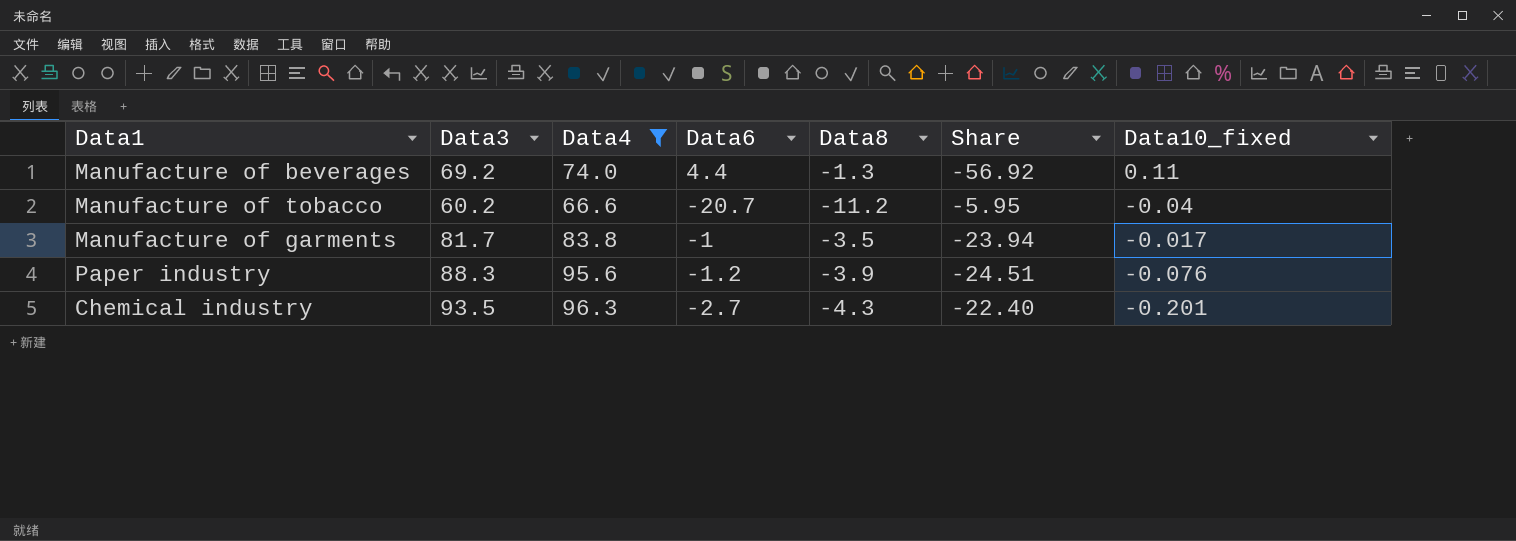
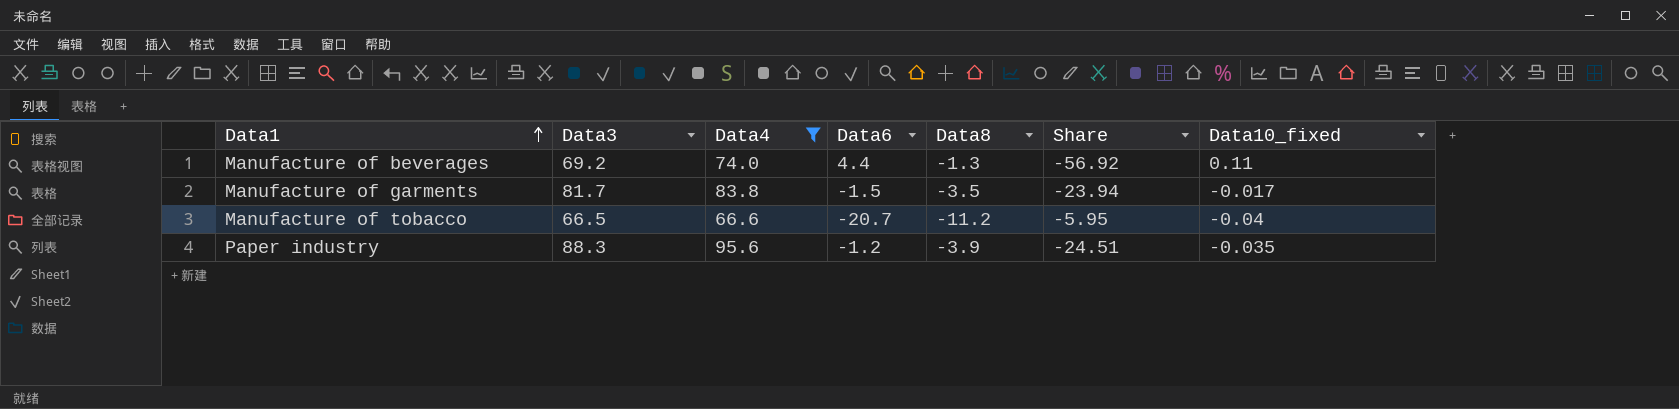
row order: none -> Data1 ascending
row Chemical industry: 93.5 | 96.3 | -2.7 | -4.3 | -22.40 | -0.201 -> none
Manufacture of garments | Data6: -1 -> -1.5
Manufacture of tobacco | Data3: 60.2 -> 66.5
Paper industry | Data10_fixed: -0.076 -> -0.035

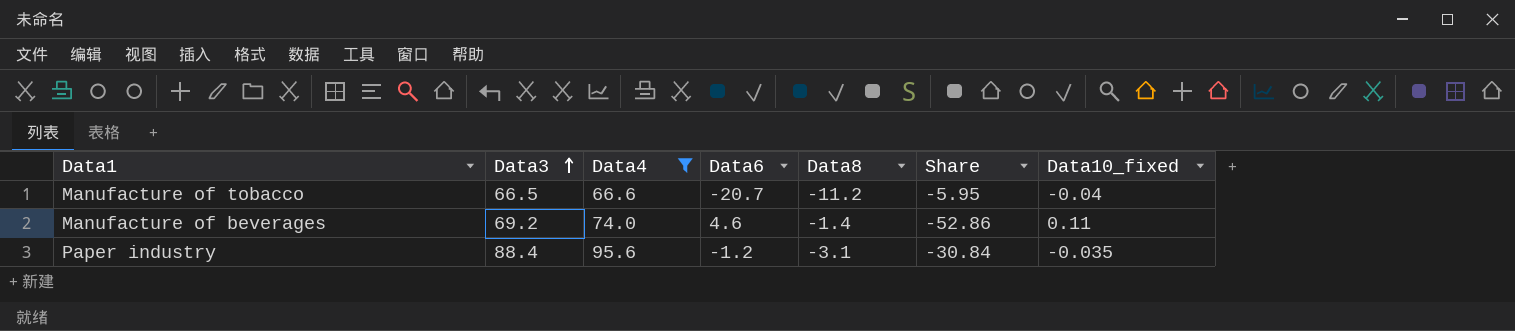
row order: Data1 ascending -> Data3 ascending
row Manufacture of garments: 81.7 | 83.8 | -1.5 | -3.5 | -23.94 | -0.017 -> none
Manufacture of beverages | Data6: 4.4 -> 4.6
Manufacture of beverages | Data8: -1.3 -> -1.4
Manufacture of beverages | Share: -56.92 -> -52.86
Paper industry | Data3: 88.3 -> 88.4
Paper industry | Data8: -3.9 -> -3.1
Paper industry | Share: -24.51 -> -30.84

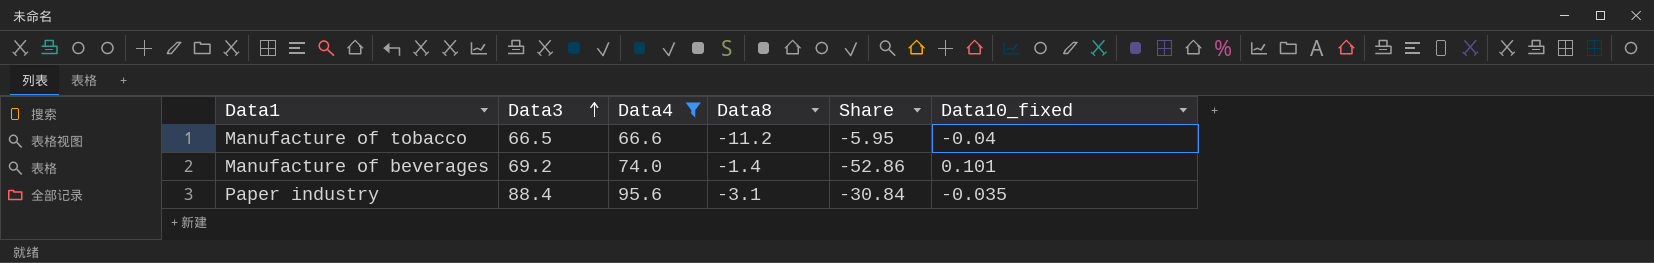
column Data6 | position: 4 -> none
Manufacture of beverages | Data10_fixed: 0.11 -> 0.101

